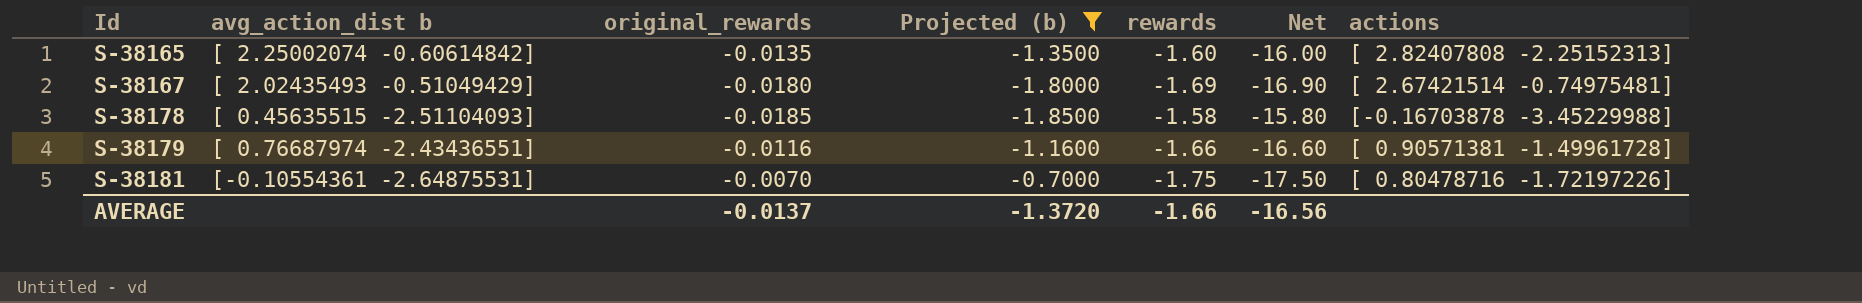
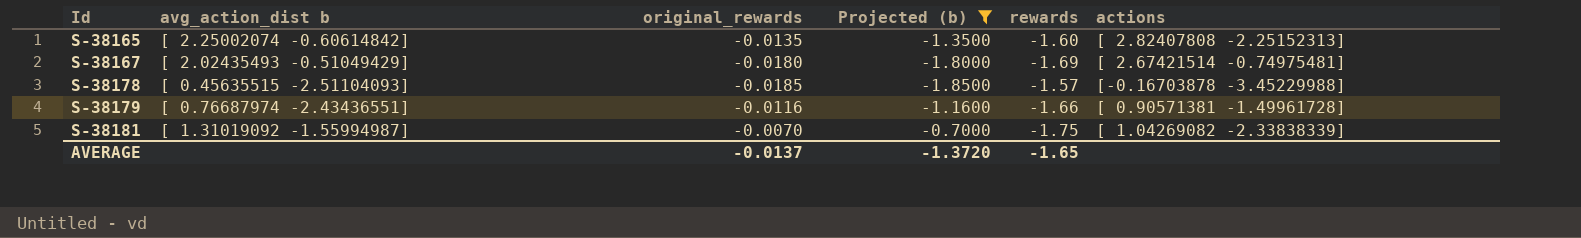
column Net | formula: [rewards] * 10 -> none
S-38178 | rewards: -1.58 -> -1.57
S-38181 | avg_action_dist b: [-0.10554361 -2.64875531] -> [ 1.31019092 -1.55994987]
S-38181 | actions: [ 0.80478716 -1.72197226] -> [ 1.04269082 -2.33838339]
AVERAGE | rewards: -1.66 -> -1.65

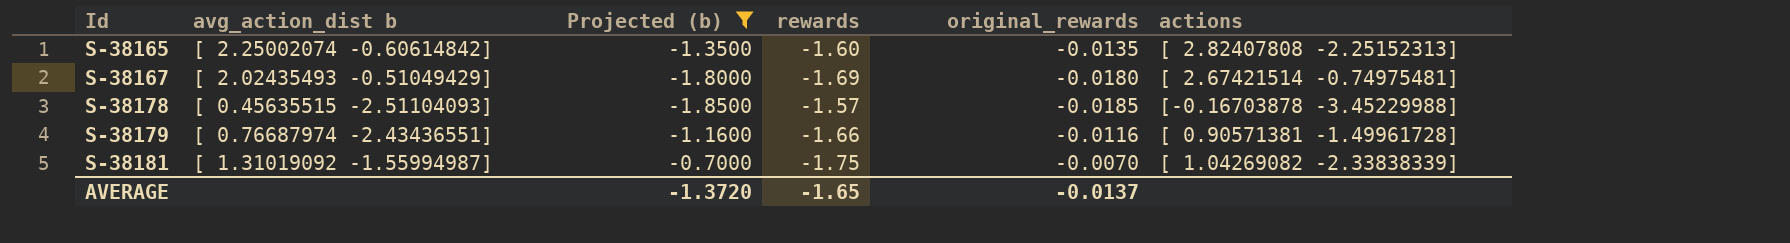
column original_rewards | position: 3 -> 5

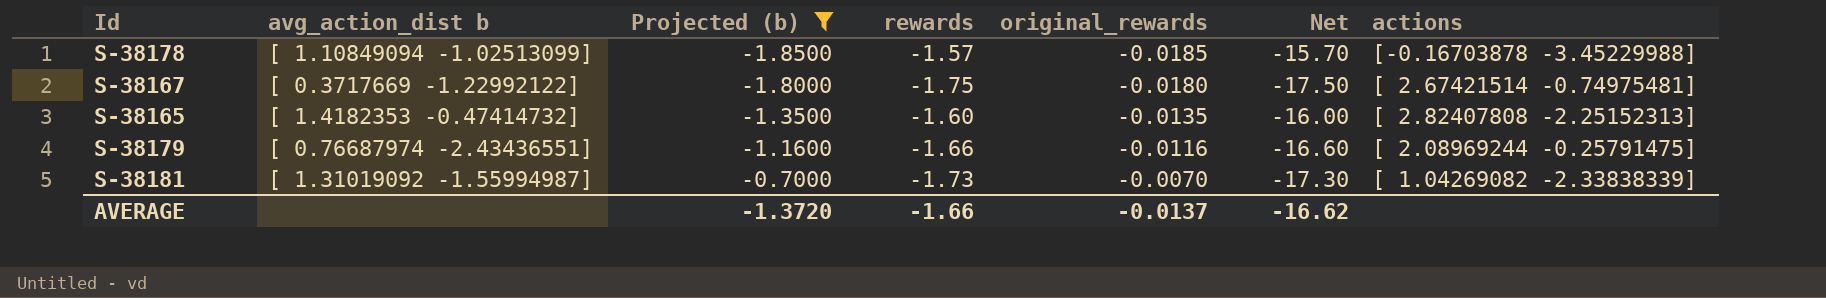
row order: Id ascending -> Projected (b) ascending
column Net | formula: none -> [rewards] * 10
S-38178 | avg_action_dist b: [ 0.45635515 -2.51104093] -> [ 1.10849094 -1.02513099]
S-38167 | avg_action_dist b: [ 2.02435493 -0.51049429] -> [ 0.3717669 -1.22992122]
S-38167 | rewards: -1.69 -> -1.75
S-38165 | avg_action_dist b: [ 2.25002074 -0.60614842] -> [ 1.4182353 -0.47414732]
S-38179 | actions: [ 0.90571381 -1.49961728] -> [ 2.08969244 -0.25791475]
S-38181 | rewards: -1.75 -> -1.73
AVERAGE | rewards: -1.65 -> -1.66

